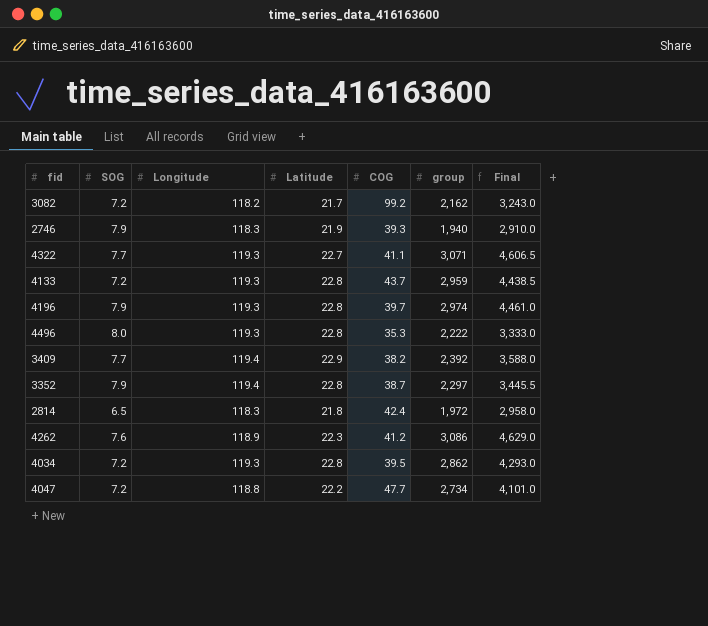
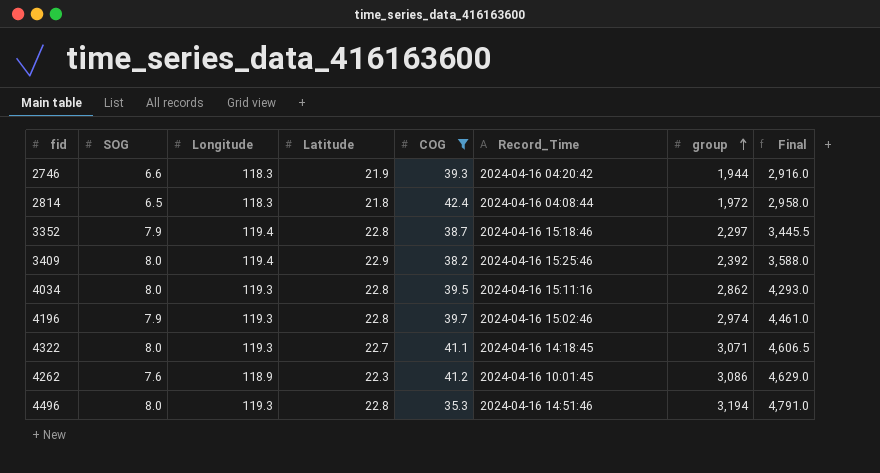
filter: none -> COG <= 42.4
row order: none -> group ascending
column Record_Time | position: none -> 6
2746 | SOG: 7.9 -> 6.6
2746 | group: 1,940 -> 1,944
2746 | Final: 2,910.0 -> 2,916.0
3409 | SOG: 7.7 -> 8.0
4034 | SOG: 7.2 -> 8.0
4322 | SOG: 7.7 -> 8.0
4496 | group: 2,222 -> 3,194
4496 | Final: 3,333.0 -> 4,791.0

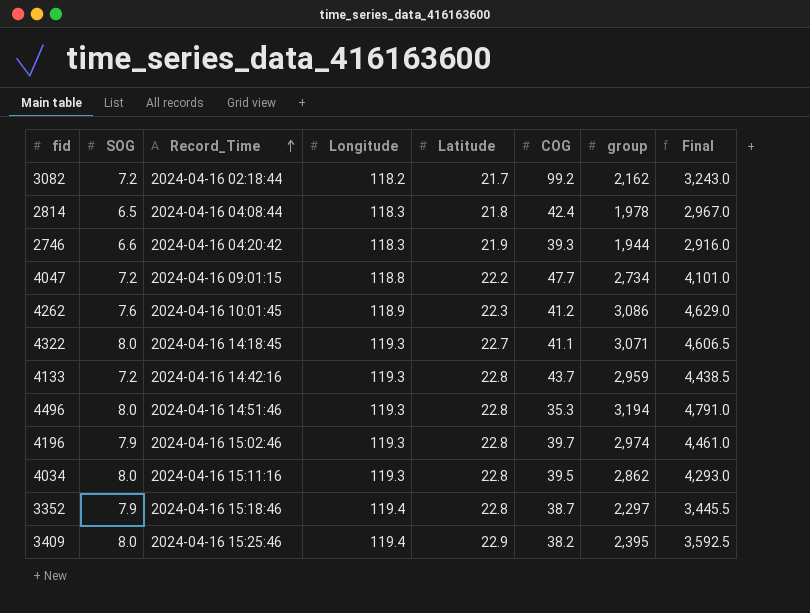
filter: COG <= 42.4 -> none
row order: group ascending -> Record_Time ascending
column Record_Time | position: 6 -> 3
2814 | group: 1,972 -> 1,978
2814 | Final: 2,958.0 -> 2,967.0
3409 | group: 2,392 -> 2,395
3409 | Final: 3,588.0 -> 3,592.5

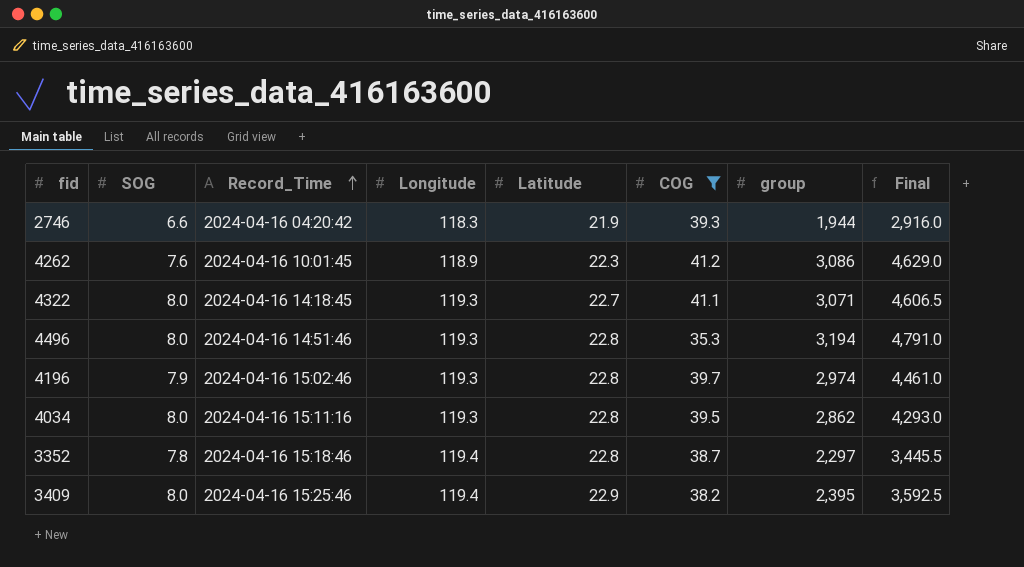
filter: none -> COG <= 41.2
3352 | SOG: 7.9 -> 7.8

